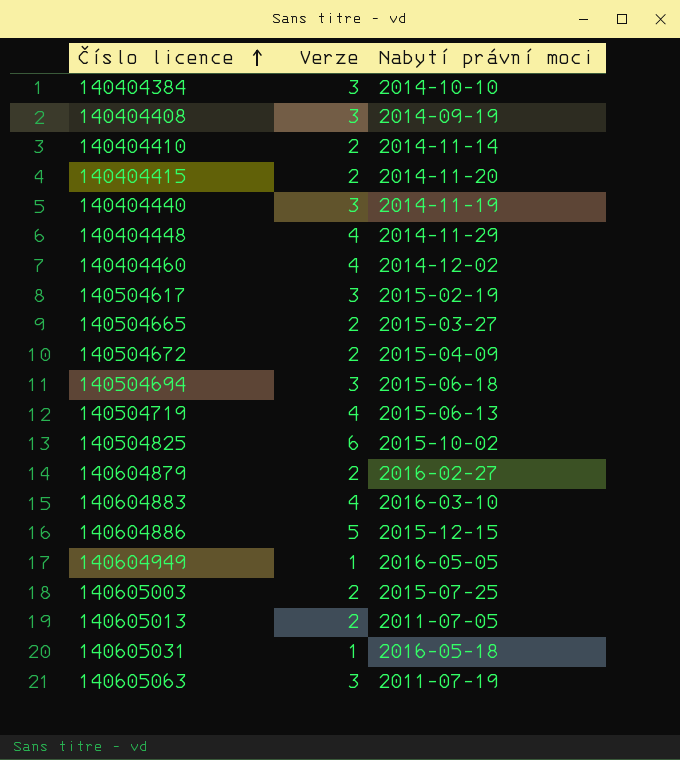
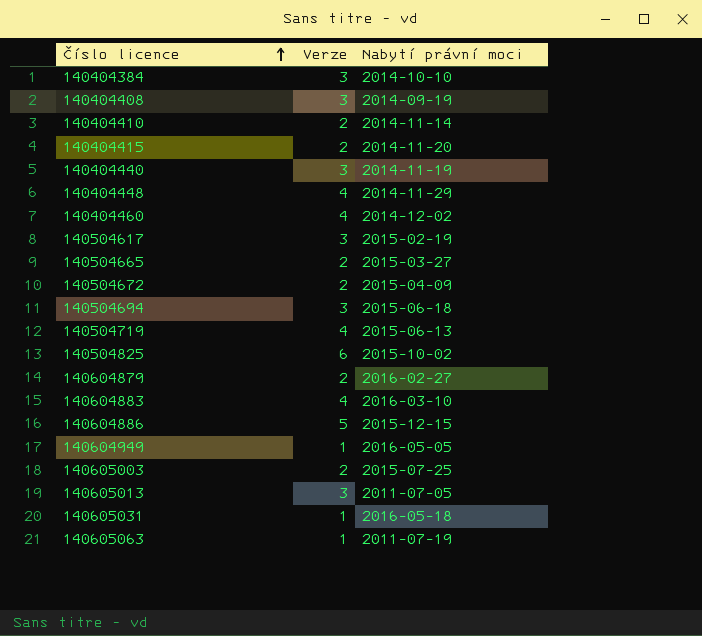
140605013 | Verze: 2 -> 3
140605063 | Verze: 3 -> 1

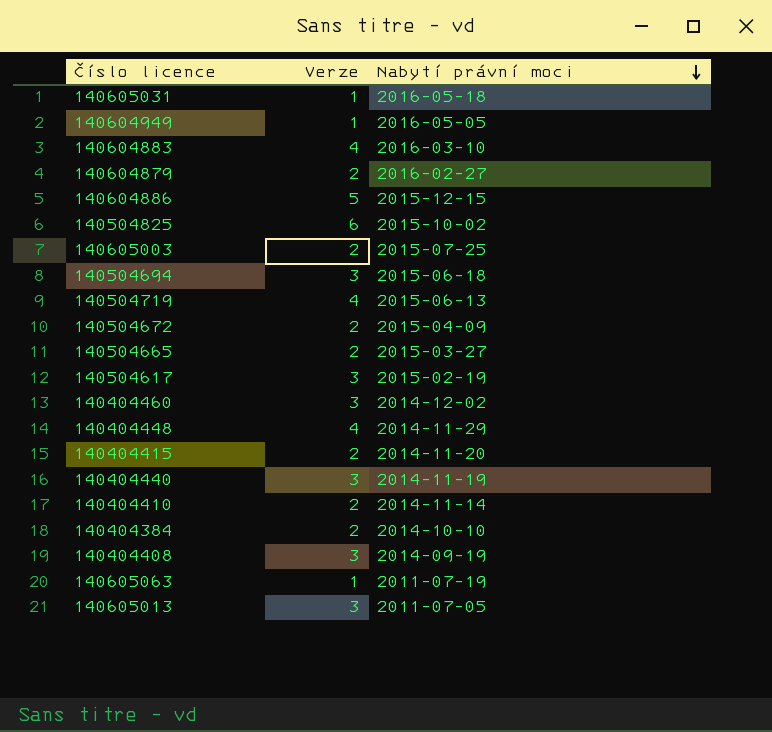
row order: Číslo licence ascending -> Nabytí právní moci descending
140404460 | Verze: 4 -> 3
140404384 | Verze: 3 -> 2

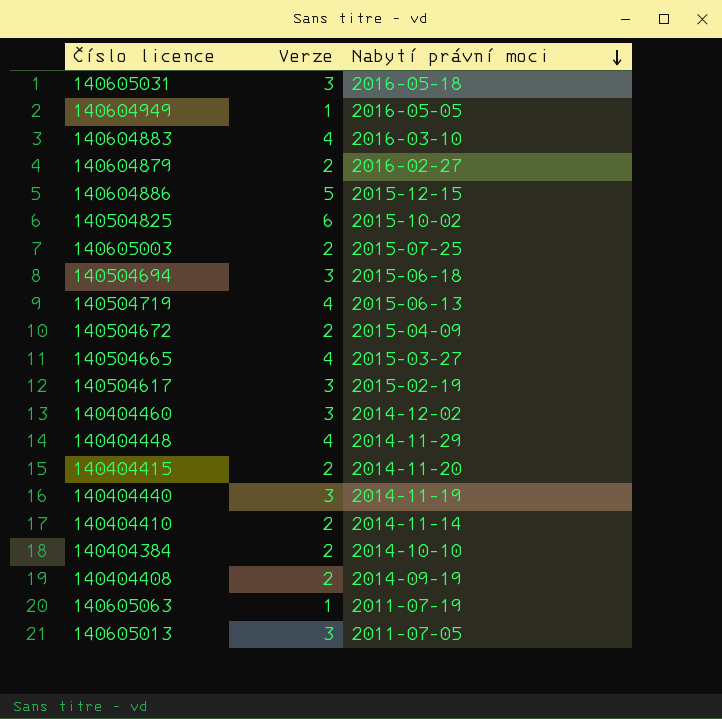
140605031 | Verze: 1 -> 3
140504665 | Verze: 2 -> 4
140404408 | Verze: 3 -> 2

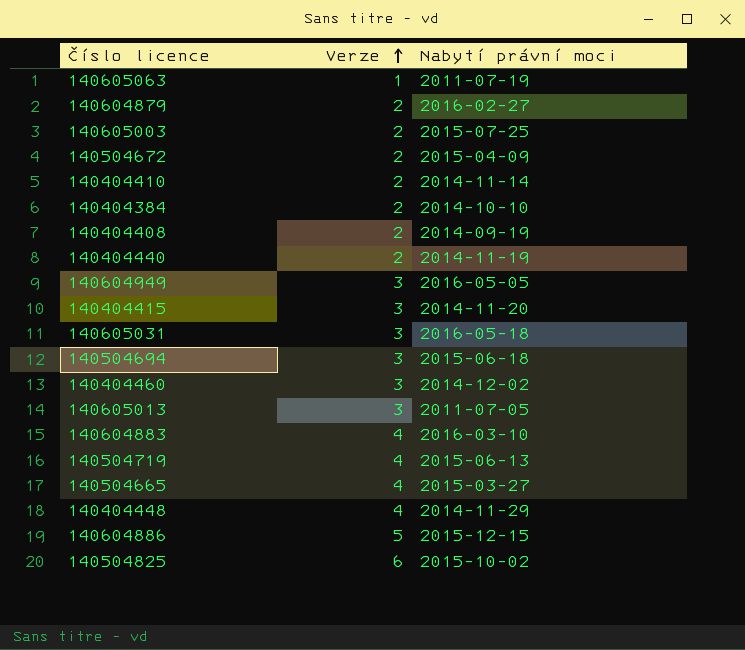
row order: Nabytí právní moci descending -> Verze ascending
row 140504617: 3 | 2015-02-19 -> none
140404440 | Verze: 3 -> 2
140604949 | Verze: 1 -> 3
140404415 | Verze: 2 -> 3

